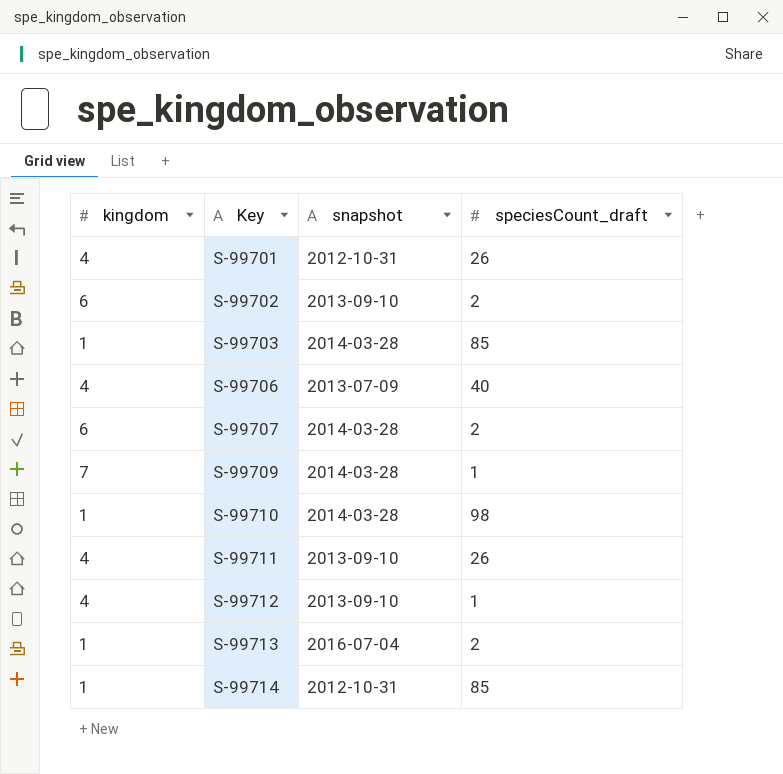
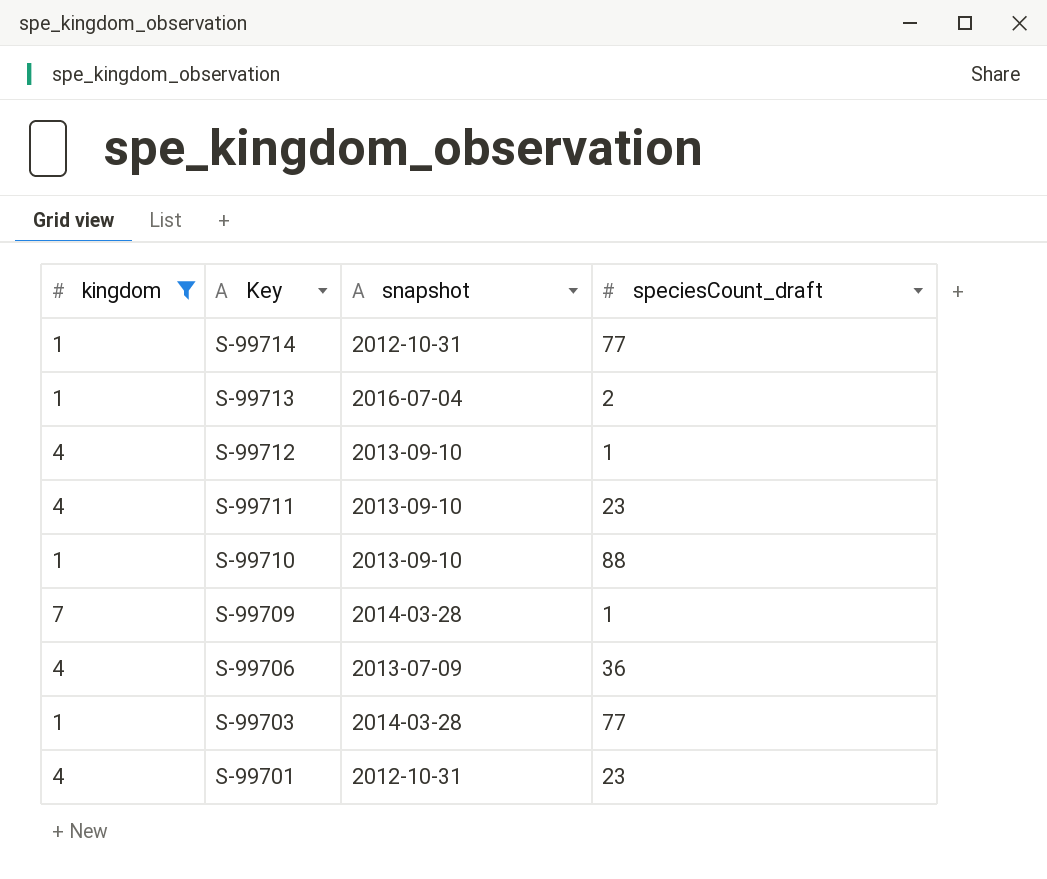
filter: none -> kingdom != 6
row order: Key ascending -> Key descending
S-99714 | speciesCount_draft: 85 -> 77
S-99711 | speciesCount_draft: 26 -> 23
S-99710 | snapshot: 2014-03-28 -> 2013-09-10
S-99710 | speciesCount_draft: 98 -> 88
S-99706 | speciesCount_draft: 40 -> 36
S-99703 | speciesCount_draft: 85 -> 77
S-99701 | speciesCount_draft: 26 -> 23

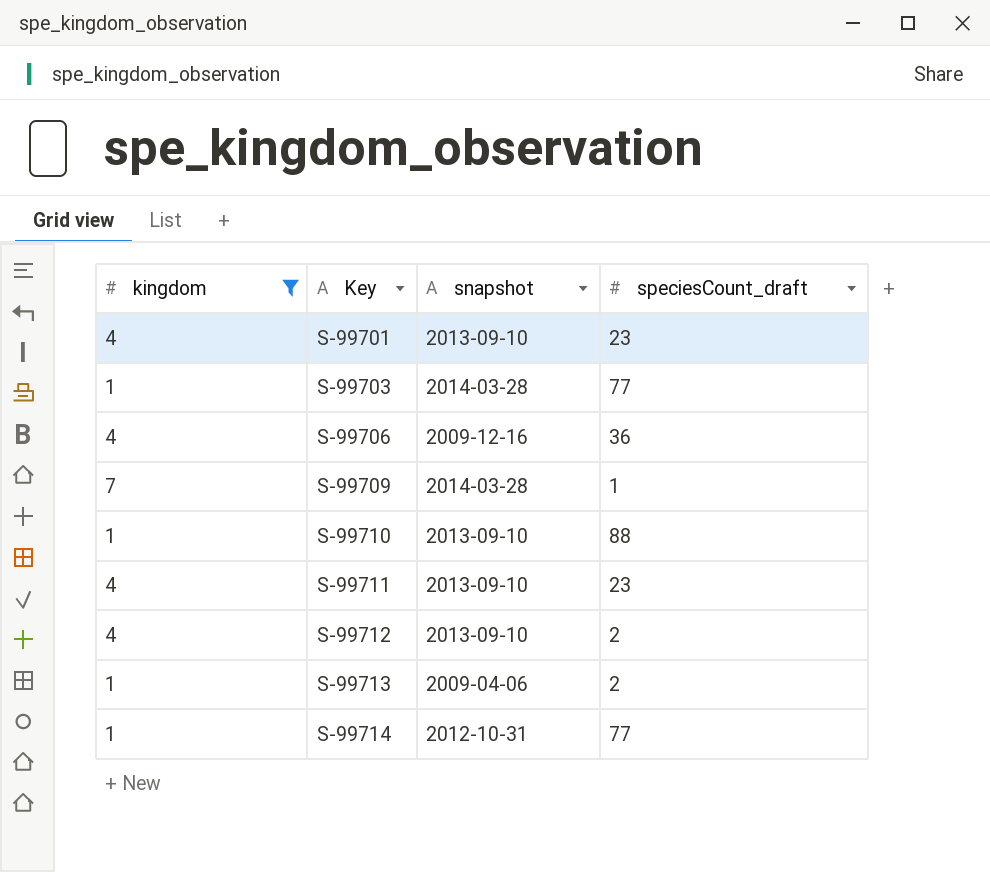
row order: Key descending -> Key ascending
S-99701 | snapshot: 2012-10-31 -> 2013-09-10
S-99706 | snapshot: 2013-07-09 -> 2009-12-16
S-99712 | speciesCount_draft: 1 -> 2
S-99713 | snapshot: 2016-07-04 -> 2009-04-06

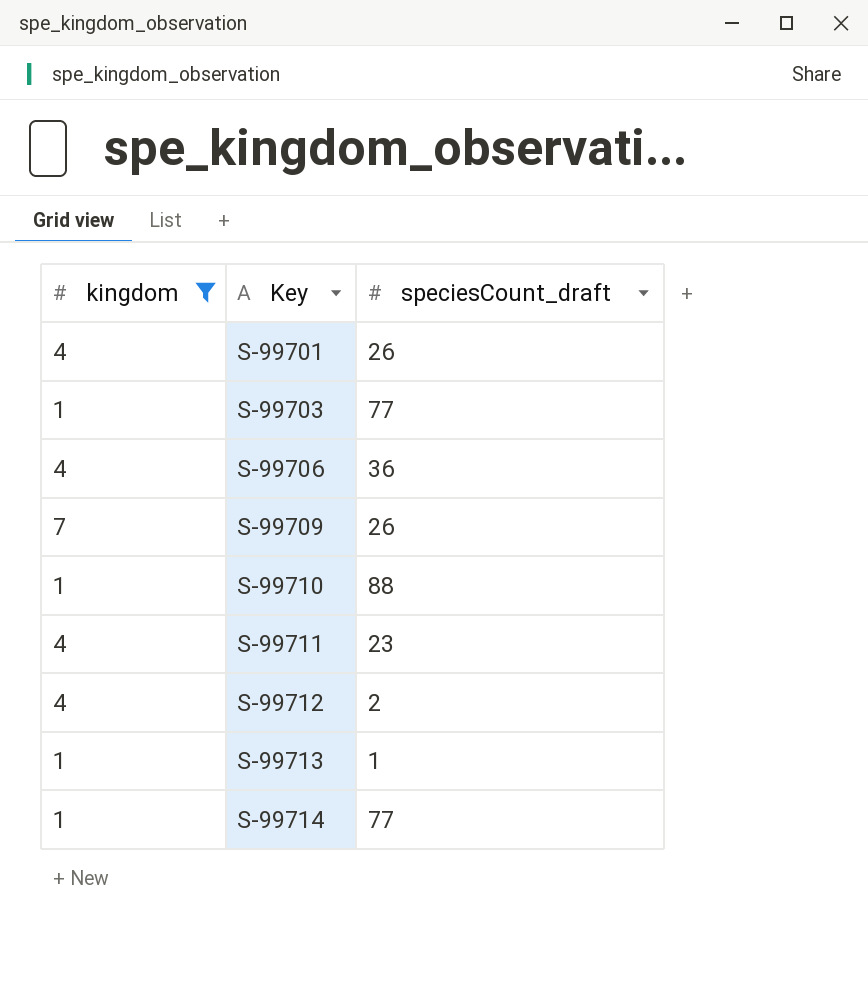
column snapshot | position: 3 -> none
S-99701 | speciesCount_draft: 23 -> 26
S-99709 | speciesCount_draft: 1 -> 26
S-99713 | speciesCount_draft: 2 -> 1

